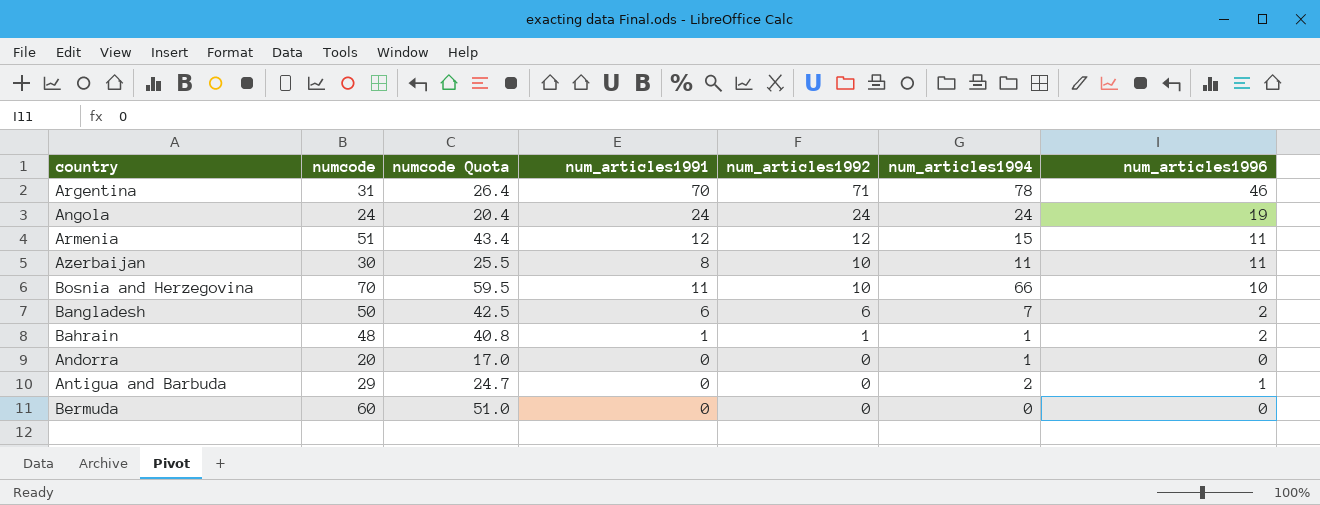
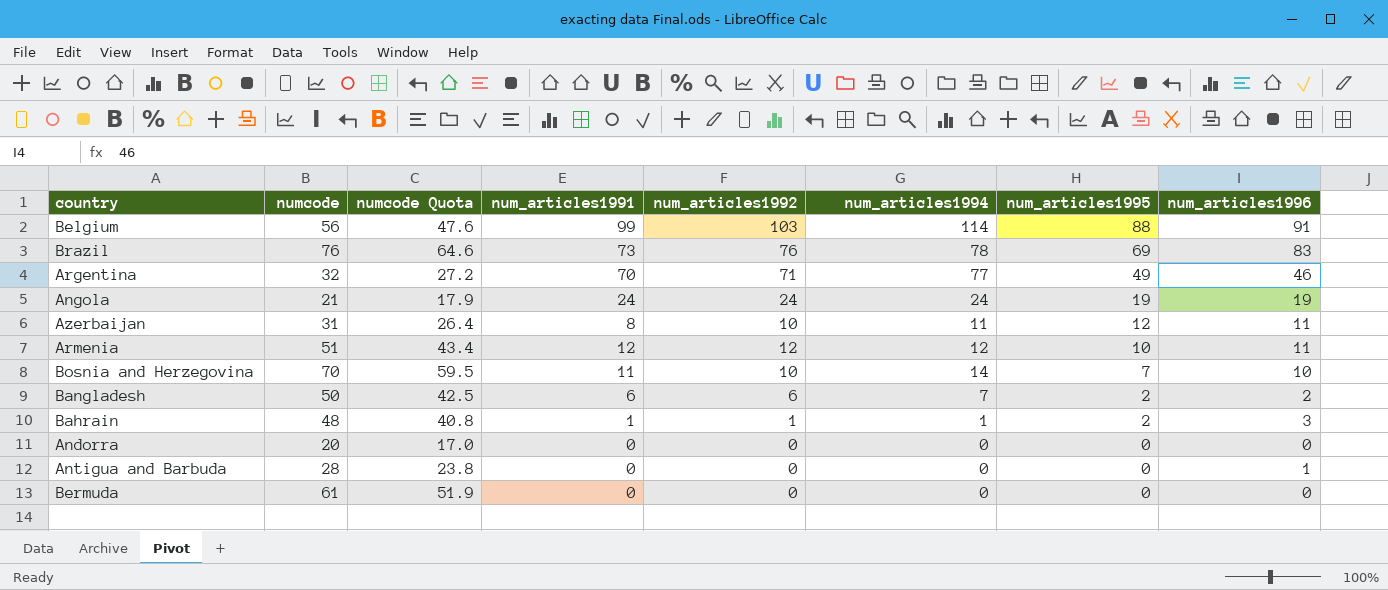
row order: num_articles1992 descending -> num_articles1995 descending
column num_articles1995 | position: none -> 7
row Belgium: none -> 56 | 47.6 | 99 | 103 | 114 | 88 | 91
row Brazil: none -> 76 | 64.6 | 73 | 76 | 78 | 69 | 83
Argentina | numcode: 31 -> 32
Argentina | numcode Quota: 26.4 -> 27.2
Argentina | num_articles1994: 78 -> 77
Angola | numcode: 24 -> 21
Angola | numcode Quota: 20.4 -> 17.9
Azerbaijan | numcode: 30 -> 31
Azerbaijan | numcode Quota: 25.5 -> 26.4
Armenia | num_articles1994: 15 -> 12
Bosnia and Herzegovina | num_articles1994: 66 -> 14
Bahrain | num_articles1996: 2 -> 3
Andorra | num_articles1994: 1 -> 0
Antigua and Barbuda | numcode: 29 -> 28
Antigua and Barbuda | numcode Quota: 24.7 -> 23.8
Antigua and Barbuda | num_articles1994: 2 -> 0
Bermuda | numcode: 60 -> 61
Bermuda | numcode Quota: 51.0 -> 51.9

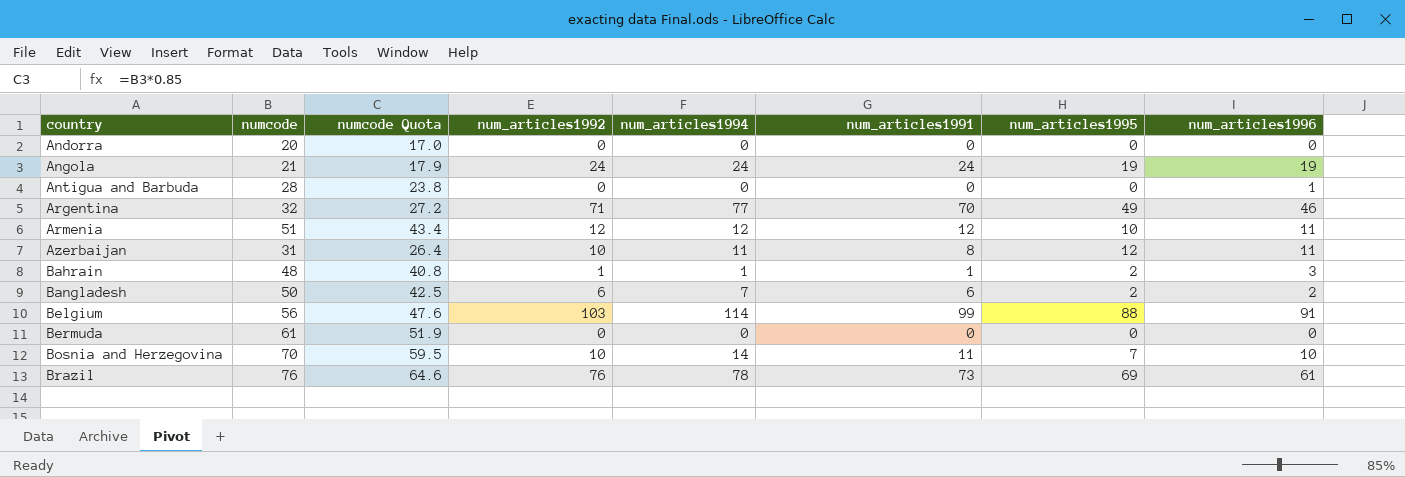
row order: num_articles1995 descending -> country ascending
column num_articles1991 | position: 4 -> 6
Brazil | num_articles1996: 83 -> 61

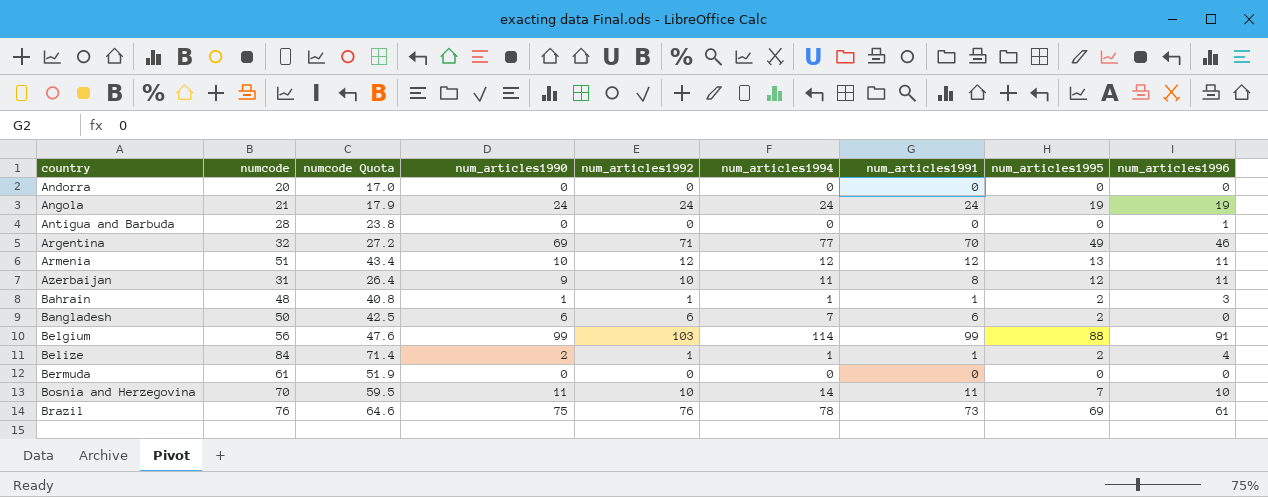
column num_articles1990 | position: none -> 4
Armenia | num_articles1995: 10 -> 13
Bangladesh | num_articles1996: 2 -> 0
row Belize: none -> 84 | 71.4 | 2 | 1 | 1 | 1 | 2 | 4

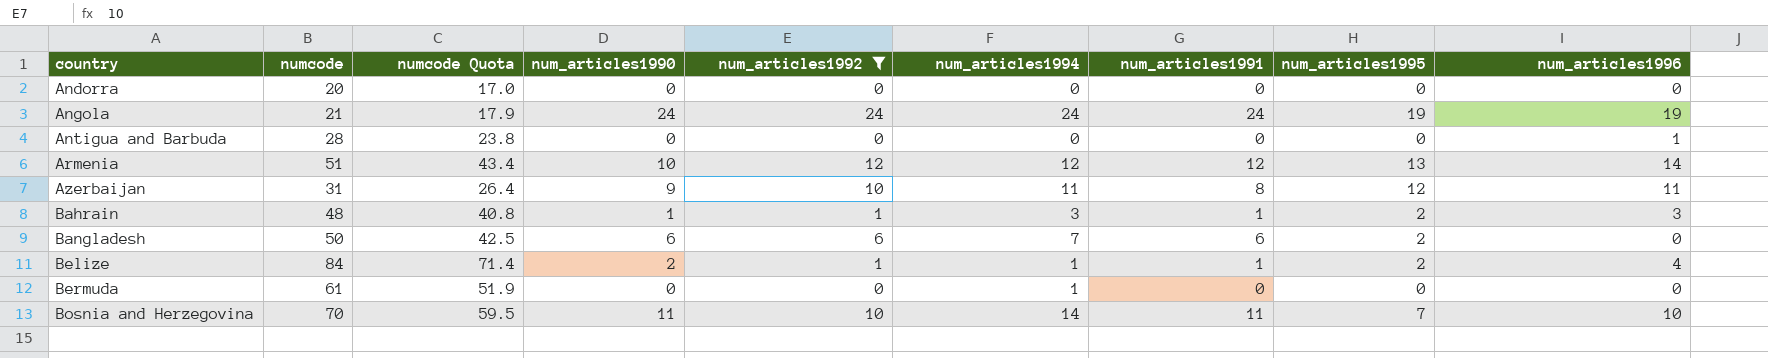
filter: none -> num_articles1992 <= 24
Armenia | num_articles1996: 11 -> 14
Bahrain | num_articles1994: 1 -> 3
Bermuda | num_articles1994: 0 -> 1

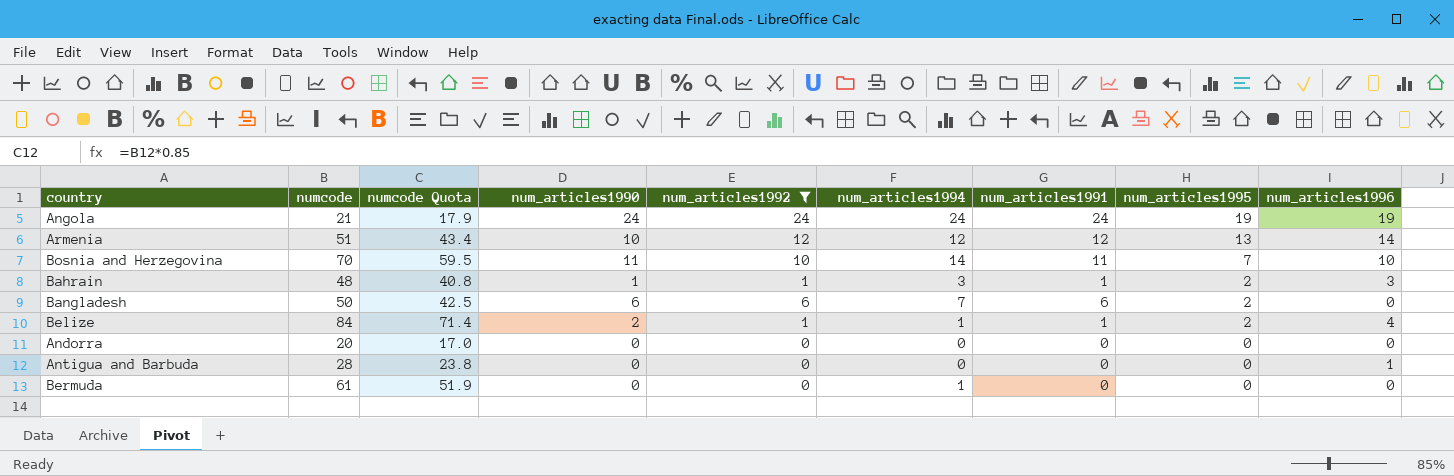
row order: country ascending -> num_articles1995 descending
row Azerbaijan: 31 | 26.4 | 9 | 10 | 11 | 8 | 12 | 11 -> none

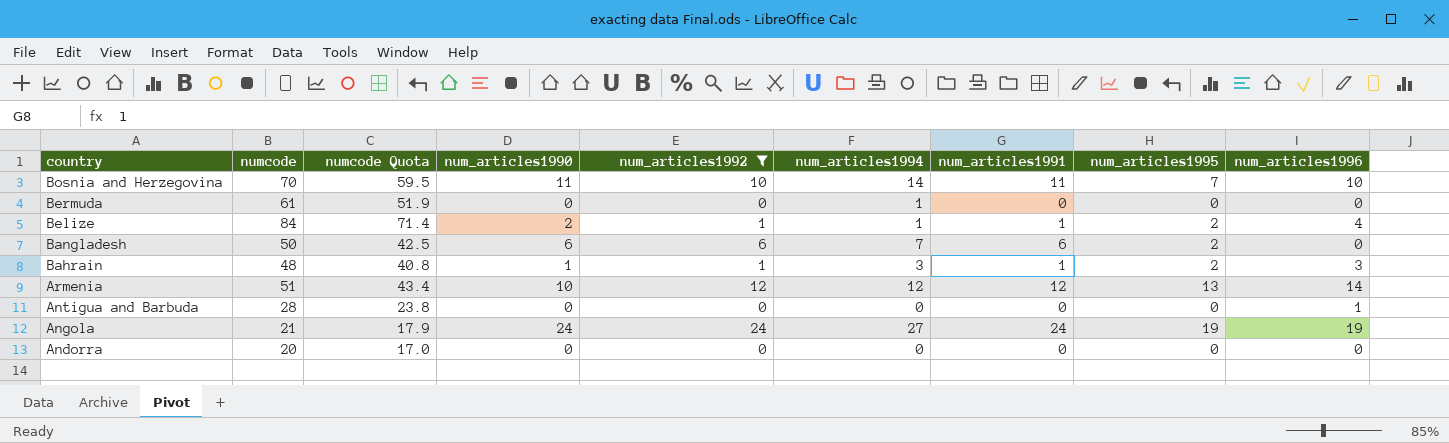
row order: num_articles1995 descending -> country descending
Angola | num_articles1994: 24 -> 27

